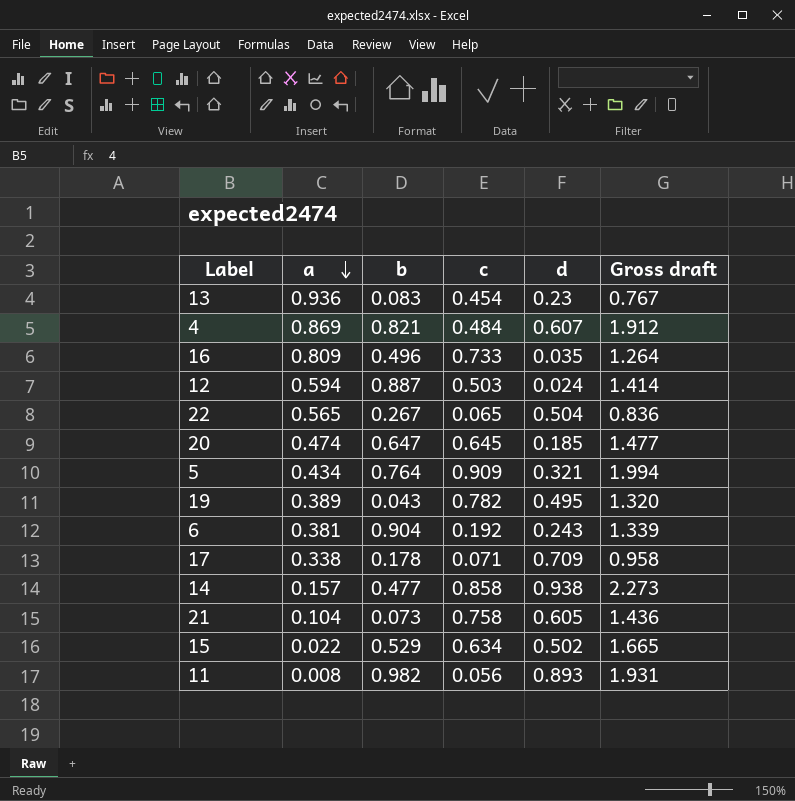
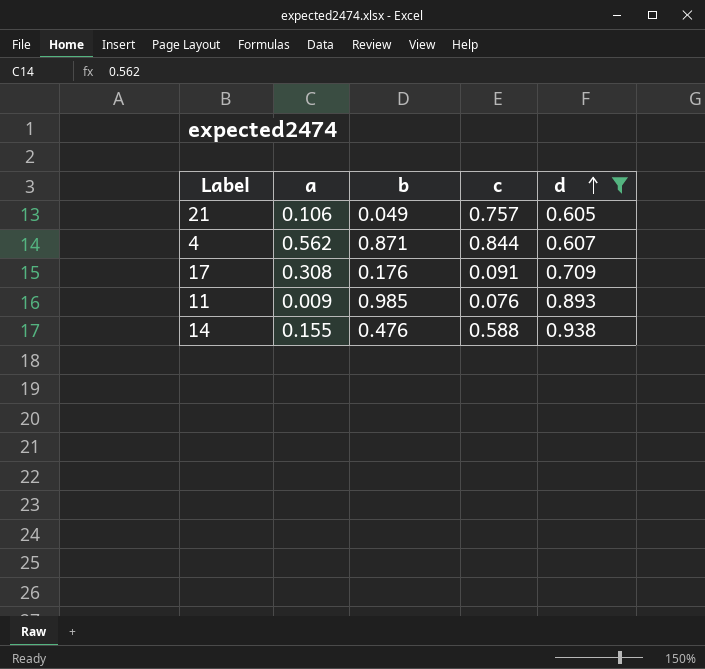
filter: none -> d >= 0.605
row order: a descending -> d ascending
column Gross draft | formula: [b] + [c] + [d] -> none
21 | a: 0.104 -> 0.106
21 | b: 0.073 -> 0.049
21 | c: 0.758 -> 0.757
4 | a: 0.869 -> 0.562
4 | b: 0.821 -> 0.871
4 | c: 0.484 -> 0.844
17 | a: 0.338 -> 0.308
17 | b: 0.178 -> 0.176
17 | c: 0.071 -> 0.091
11 | a: 0.008 -> 0.009
11 | b: 0.982 -> 0.985
11 | c: 0.056 -> 0.076
14 | a: 0.157 -> 0.155
14 | b: 0.477 -> 0.476
14 | c: 0.858 -> 0.588

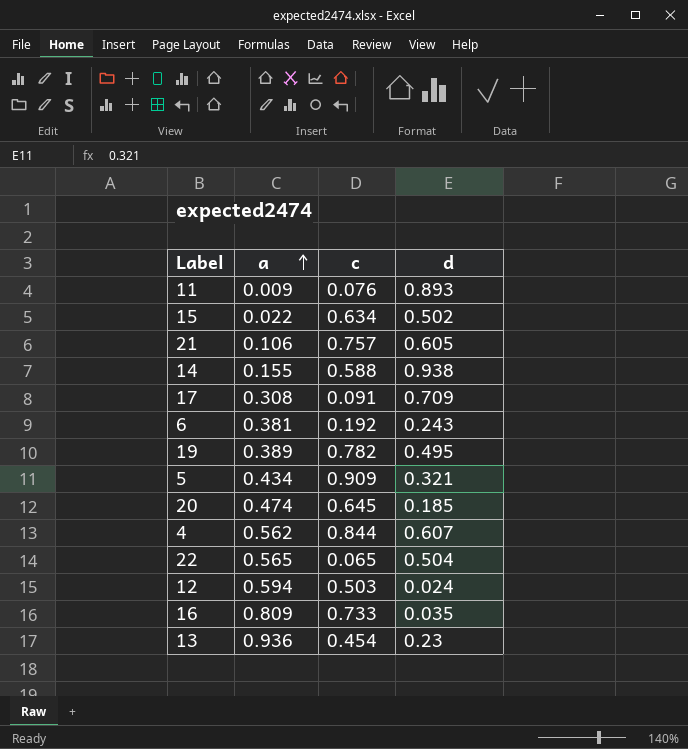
filter: d >= 0.605 -> none
row order: d ascending -> a ascending
column b | position: 3 -> none

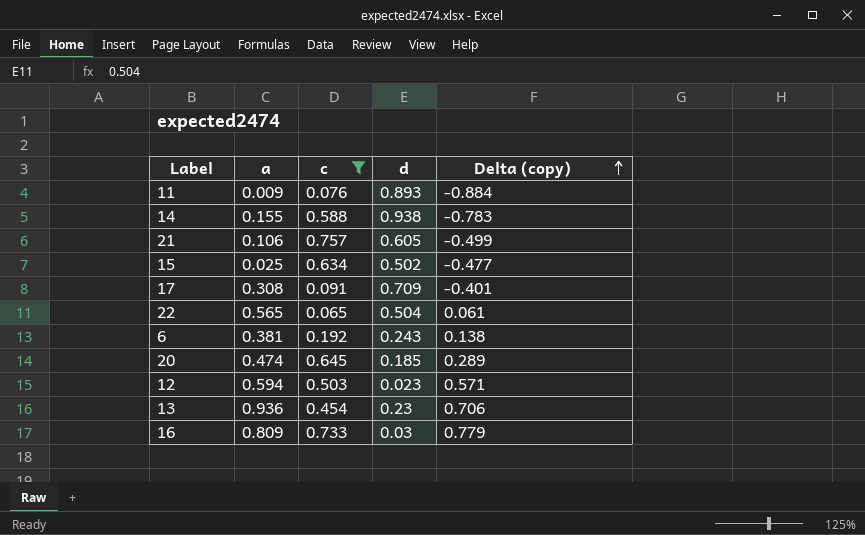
filter: none -> c <= 0.757
row order: a ascending -> Delta (copy) ascending
column Delta (copy) | formula: none -> [a] - [d]
15 | a: 0.022 -> 0.025
12 | d: 0.024 -> 0.023
16 | d: 0.035 -> 0.03

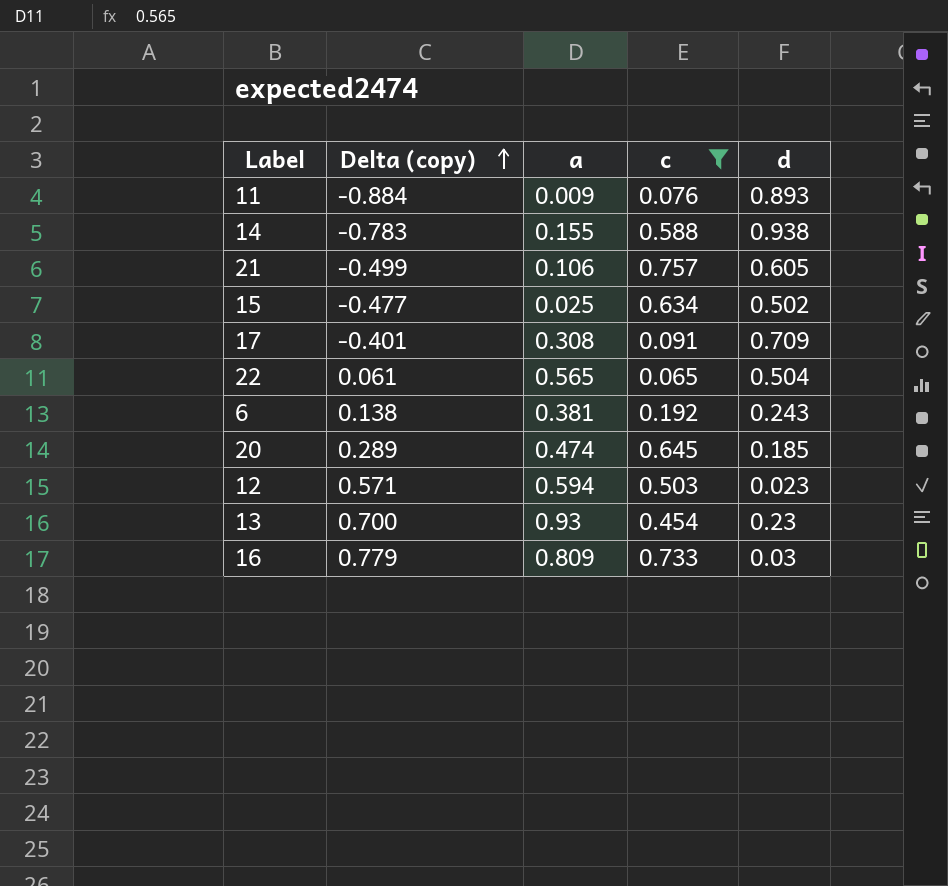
column Delta (copy) | position: 5 -> 2
13 | Delta (copy): 0.706 -> 0.700
13 | a: 0.936 -> 0.93

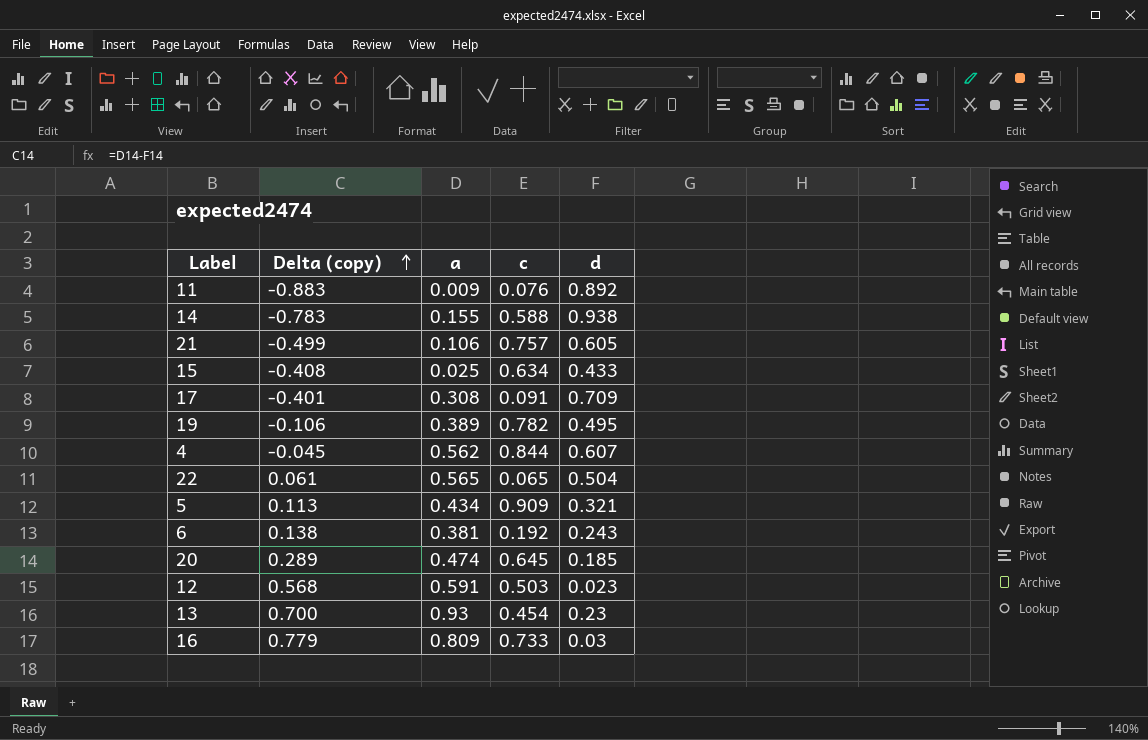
filter: c <= 0.757 -> none
11 | Delta (copy): -0.884 -> -0.883
11 | d: 0.893 -> 0.892
15 | Delta (copy): -0.477 -> -0.408
15 | d: 0.502 -> 0.433
12 | Delta (copy): 0.571 -> 0.568
12 | a: 0.594 -> 0.591

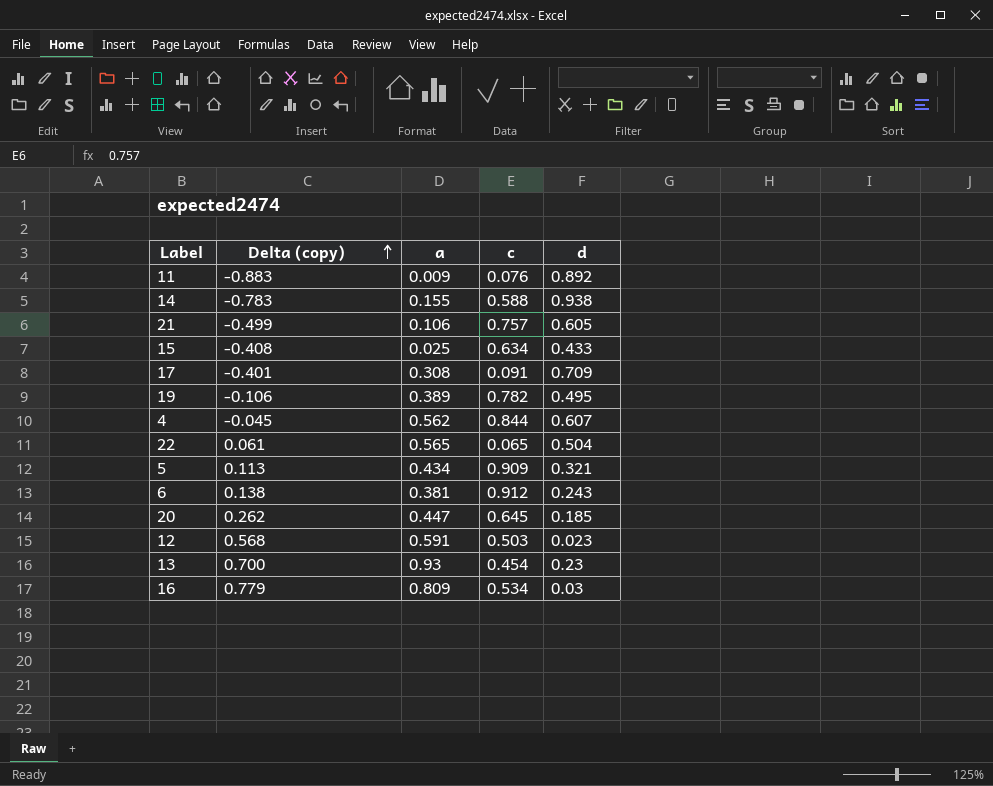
6 | c: 0.192 -> 0.912
20 | Delta (copy): 0.289 -> 0.262
20 | a: 0.474 -> 0.447
16 | c: 0.733 -> 0.534

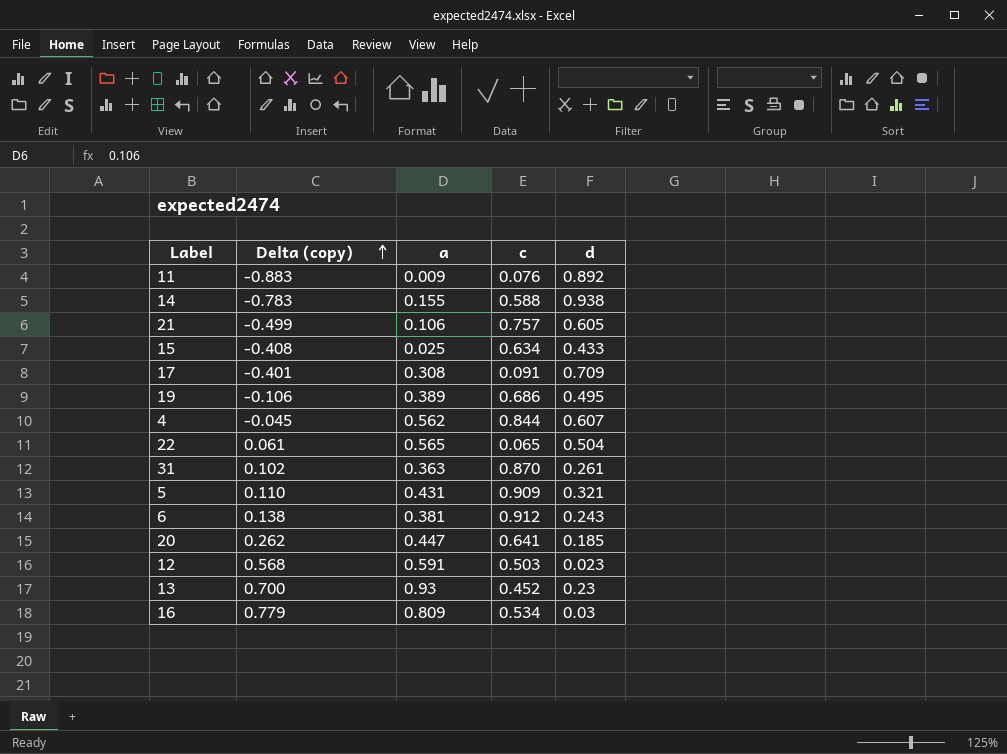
19 | c: 0.782 -> 0.686
row 31: none -> 0.102 | 0.363 | 0.870 | 0.261
5 | Delta (copy): 0.113 -> 0.110
5 | a: 0.434 -> 0.431
20 | c: 0.645 -> 0.641
13 | c: 0.454 -> 0.452

